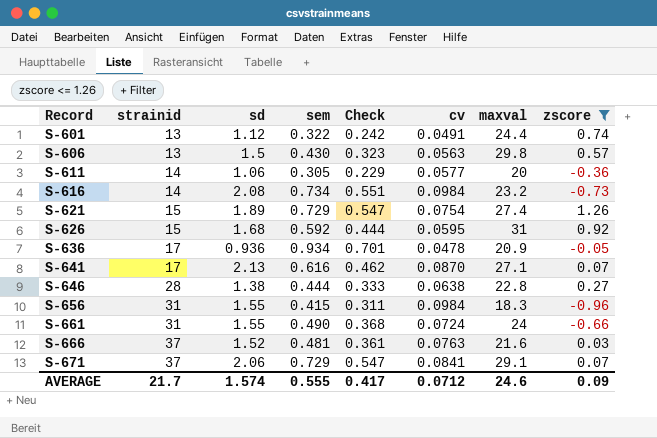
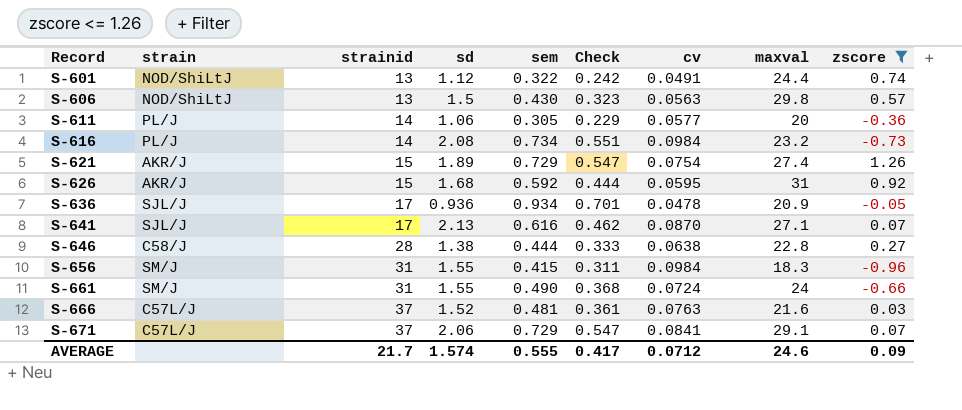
column strain | position: none -> 2

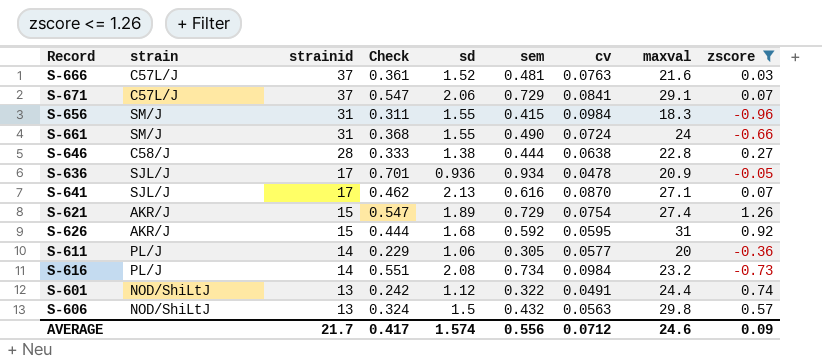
row order: Record ascending -> strainid descending
column Check | position: 6 -> 4
S-606 | Check: 0.323 -> 0.324
S-606 | sem: 0.430 -> 0.432
AVERAGE | sem: 0.555 -> 0.556

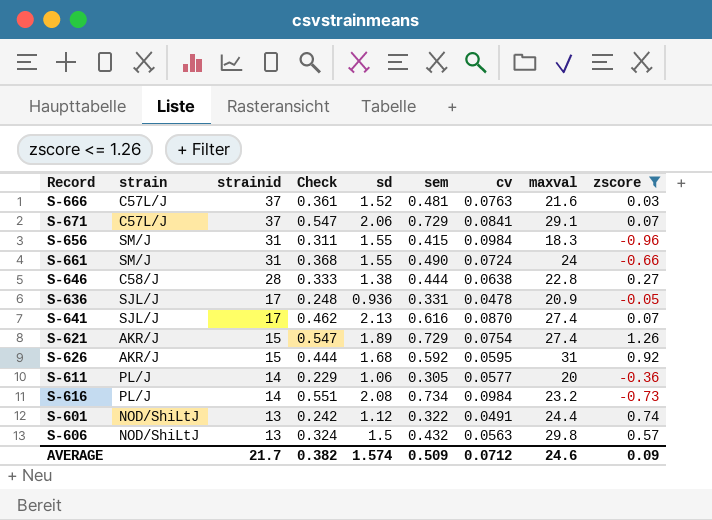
S-636 | Check: 0.701 -> 0.248
S-636 | sem: 0.934 -> 0.331
S-641 | maxval: 27.1 -> 27.4
AVERAGE | Check: 0.417 -> 0.382
AVERAGE | sem: 0.556 -> 0.509

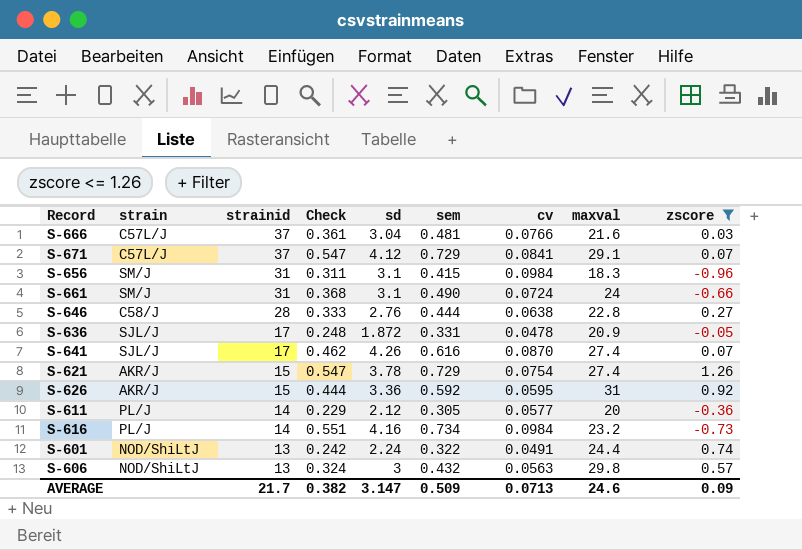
S-666 | sd: 1.52 -> 3.04
S-666 | cv: 0.0763 -> 0.0766
S-671 | sd: 2.06 -> 4.12
S-656 | sd: 1.55 -> 3.1
S-661 | sd: 1.55 -> 3.1
S-646 | sd: 1.38 -> 2.76
S-636 | sd: 0.936 -> 1.872
S-641 | sd: 2.13 -> 4.26
S-621 | sd: 1.89 -> 3.78
S-626 | sd: 1.68 -> 3.36
S-611 | sd: 1.06 -> 2.12
S-616 | sd: 2.08 -> 4.16
S-601 | sd: 1.12 -> 2.24
S-606 | sd: 1.5 -> 3
AVERAGE | sd: 1.574 -> 3.147
AVERAGE | cv: 0.0712 -> 0.0713

